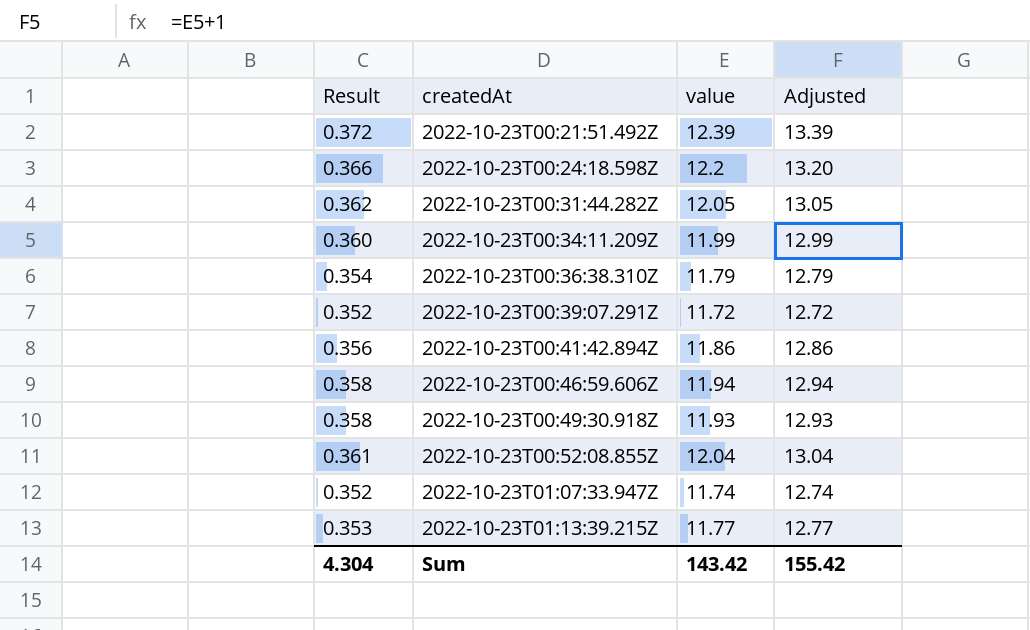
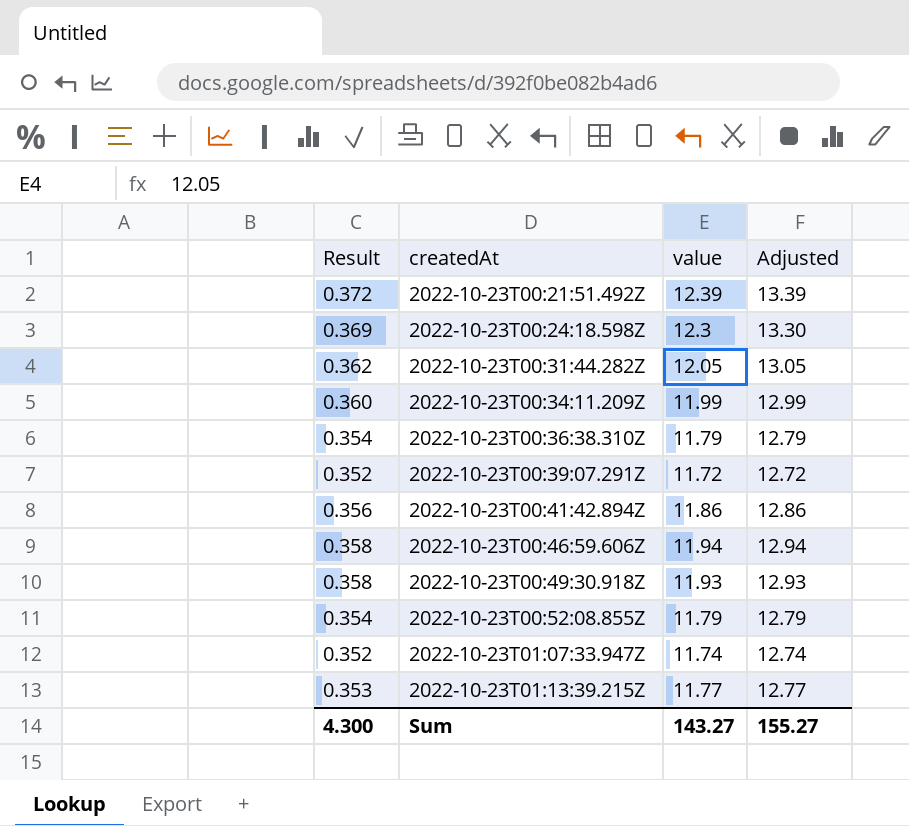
2022-10-23T00:24:18.598Z | Result: 0.366 -> 0.369
2022-10-23T00:24:18.598Z | value: 12.2 -> 12.3
2022-10-23T00:24:18.598Z | Adjusted: 13.20 -> 13.30
2022-10-23T00:52:08.855Z | Result: 0.361 -> 0.354
2022-10-23T00:52:08.855Z | value: 12.04 -> 11.79
2022-10-23T00:52:08.855Z | Adjusted: 13.04 -> 12.79
Sum | Result: 4.304 -> 4.300
Sum | value: 143.42 -> 143.27
Sum | Adjusted: 155.42 -> 155.27

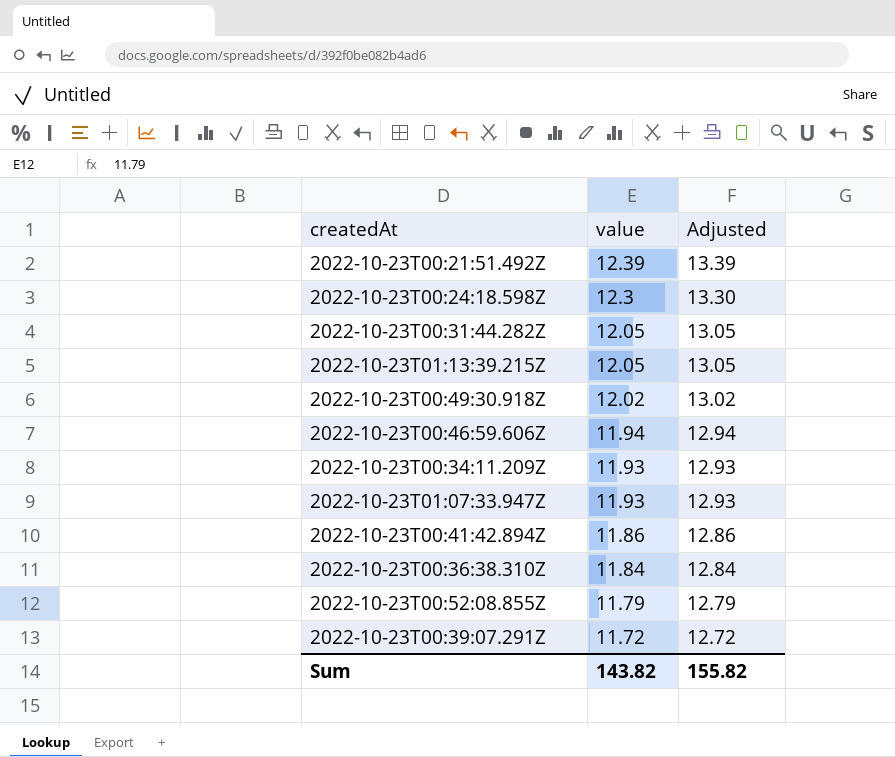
row order: createdAt ascending -> value descending
column Result | formula: [value] * 0.03 -> none
2022-10-23T01:13:39.215Z | value: 11.77 -> 12.05
2022-10-23T01:13:39.215Z | Adjusted: 12.77 -> 13.05
2022-10-23T00:49:30.918Z | value: 11.93 -> 12.02
2022-10-23T00:49:30.918Z | Adjusted: 12.93 -> 13.02
2022-10-23T00:34:11.209Z | value: 11.99 -> 11.93
2022-10-23T00:34:11.209Z | Adjusted: 12.99 -> 12.93
2022-10-23T01:07:33.947Z | value: 11.74 -> 11.93
2022-10-23T01:07:33.947Z | Adjusted: 12.74 -> 12.93
2022-10-23T00:36:38.310Z | value: 11.79 -> 11.84
2022-10-23T00:36:38.310Z | Adjusted: 12.79 -> 12.84
Sum | value: 143.27 -> 143.82
Sum | Adjusted: 155.27 -> 155.82

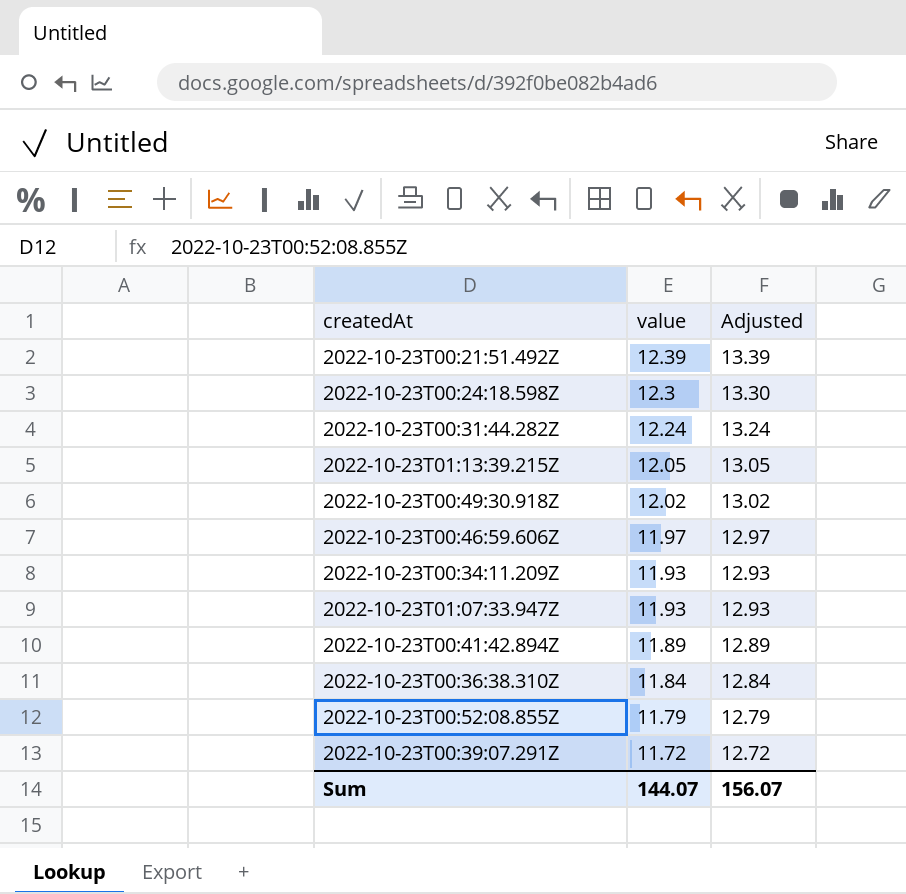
2022-10-23T00:31:44.282Z | value: 12.05 -> 12.24
2022-10-23T00:31:44.282Z | Adjusted: 13.05 -> 13.24
2022-10-23T00:46:59.606Z | value: 11.94 -> 11.97
2022-10-23T00:46:59.606Z | Adjusted: 12.94 -> 12.97
2022-10-23T00:41:42.894Z | value: 11.86 -> 11.89
2022-10-23T00:41:42.894Z | Adjusted: 12.86 -> 12.89
Sum | value: 143.82 -> 144.07
Sum | Adjusted: 155.82 -> 156.07

